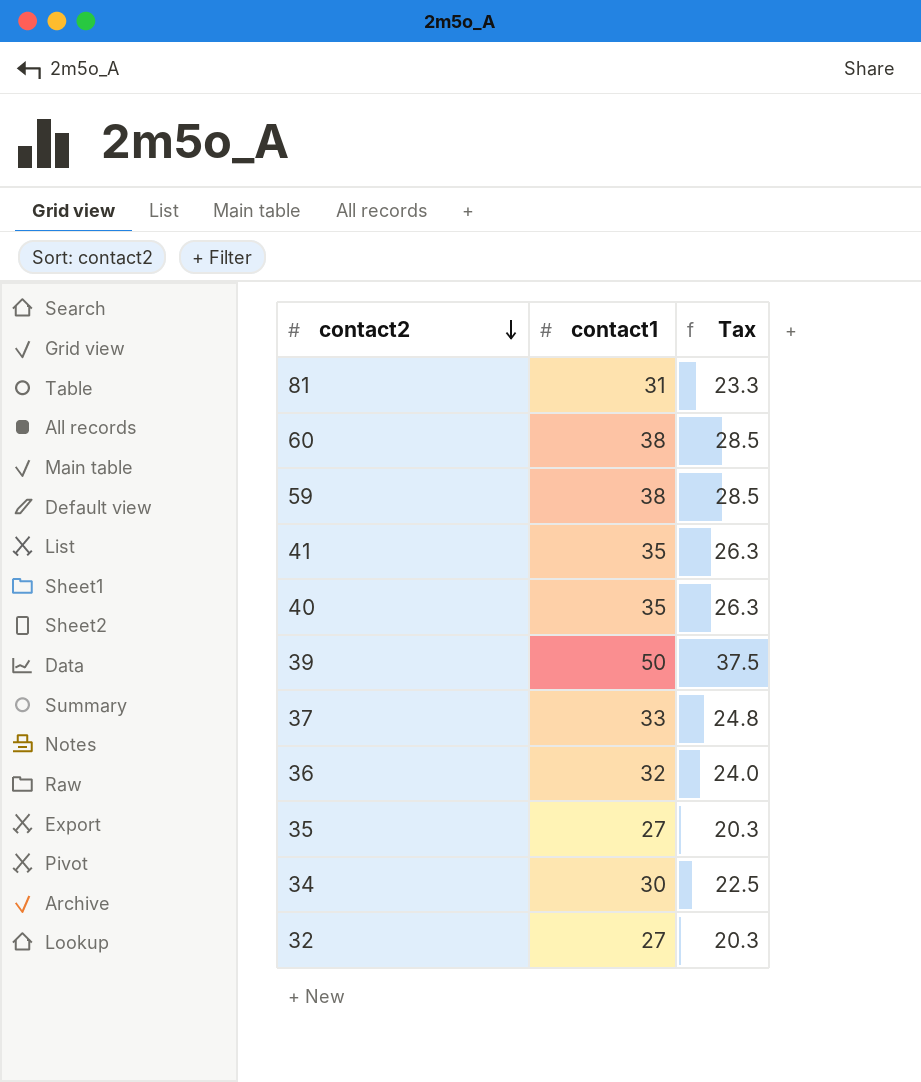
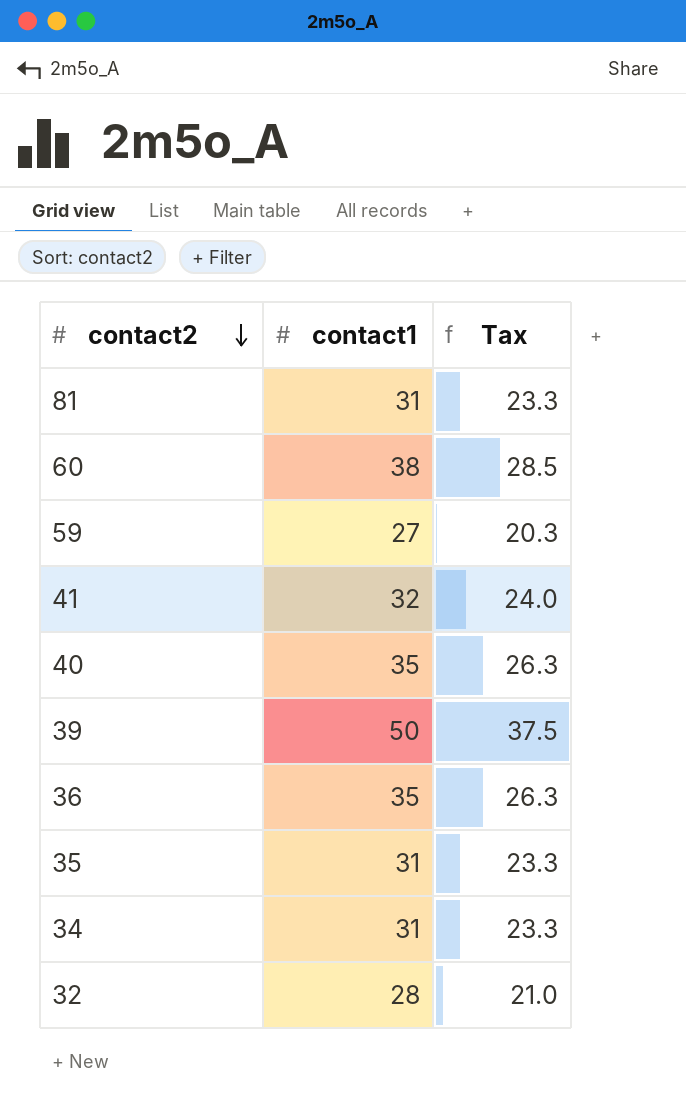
row 37: 33 | 24.8 -> none
59 | contact1: 38 -> 27
59 | Tax: 28.5 -> 20.3
41 | contact1: 35 -> 32
41 | Tax: 26.3 -> 24.0
36 | contact1: 32 -> 35
36 | Tax: 24.0 -> 26.3
35 | contact1: 27 -> 31
35 | Tax: 20.3 -> 23.3
34 | contact1: 30 -> 31
34 | Tax: 22.5 -> 23.3
32 | contact1: 27 -> 28
32 | Tax: 20.3 -> 21.0

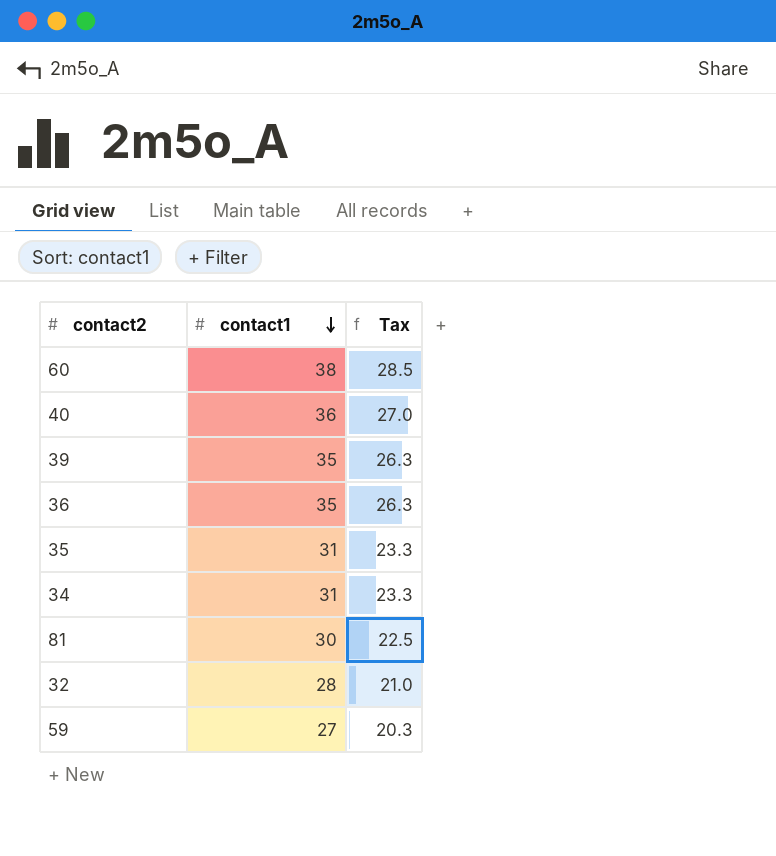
row order: contact2 descending -> contact1 descending
row 41: 32 | 24.0 -> none
40 | contact1: 35 -> 36
40 | Tax: 26.3 -> 27.0
39 | contact1: 50 -> 35
39 | Tax: 37.5 -> 26.3
81 | contact1: 31 -> 30
81 | Tax: 23.3 -> 22.5

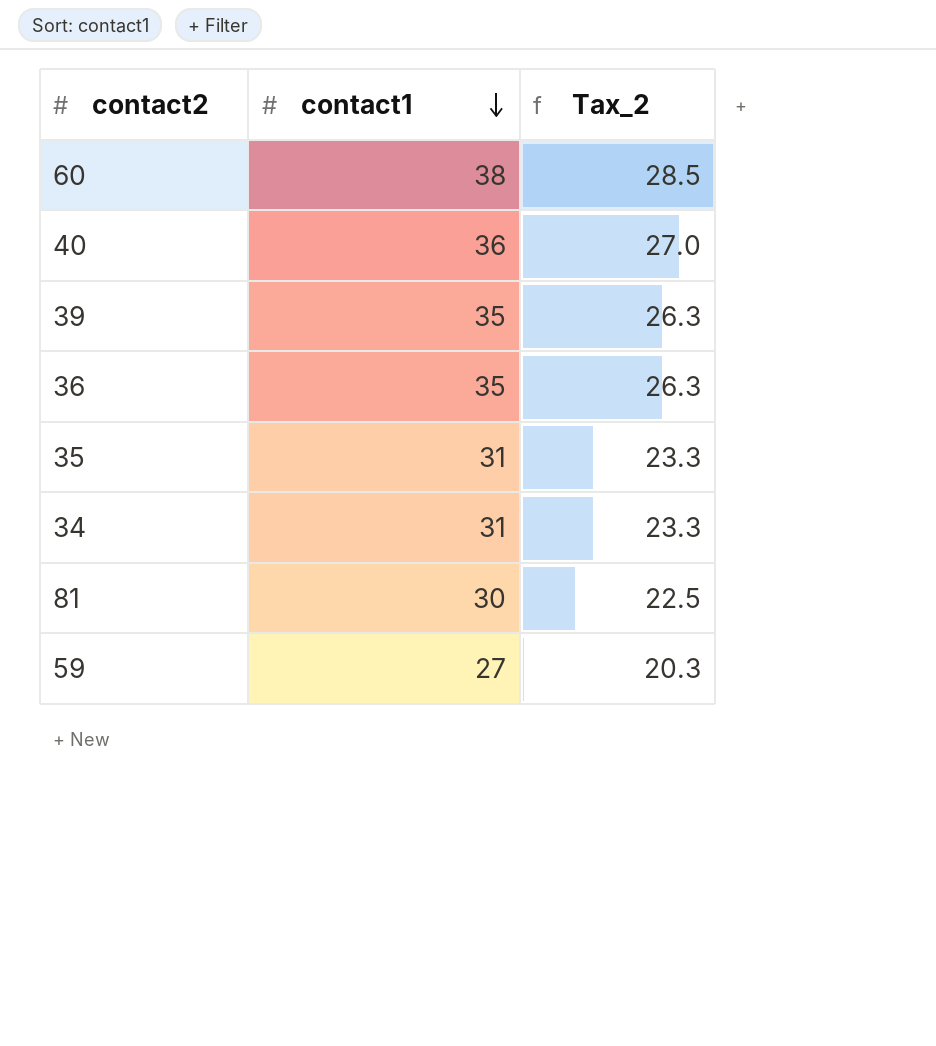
column name: Tax -> Tax_2
row 32: 28 | 21.0 -> none

